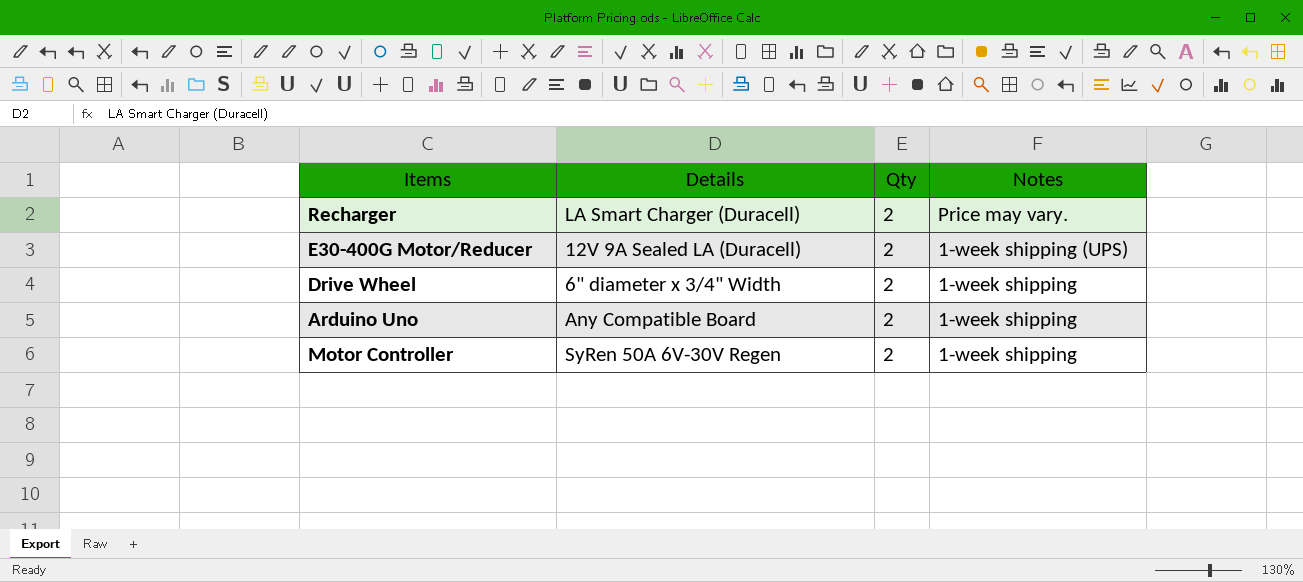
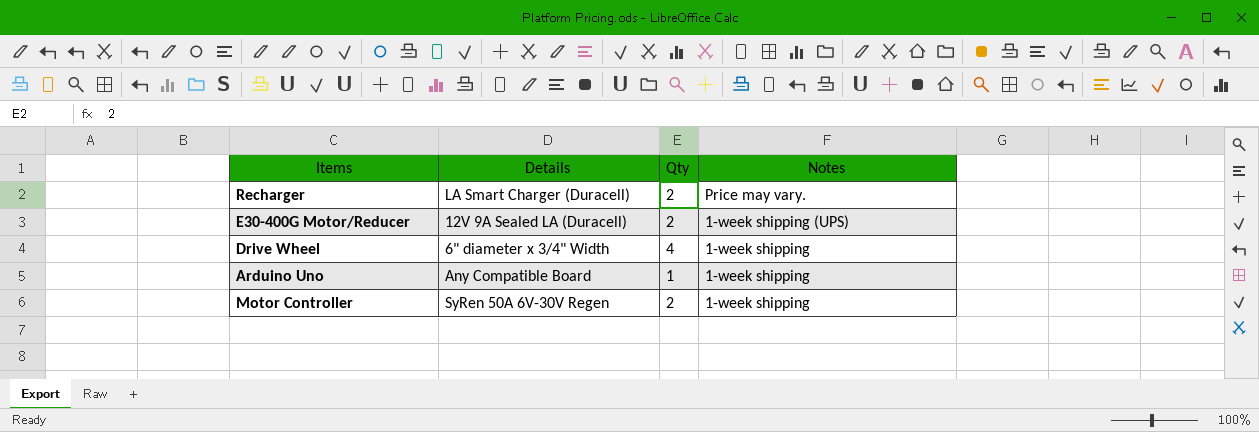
Drive Wheel | Qty: 2 -> 4
Arduino Uno | Qty: 2 -> 1

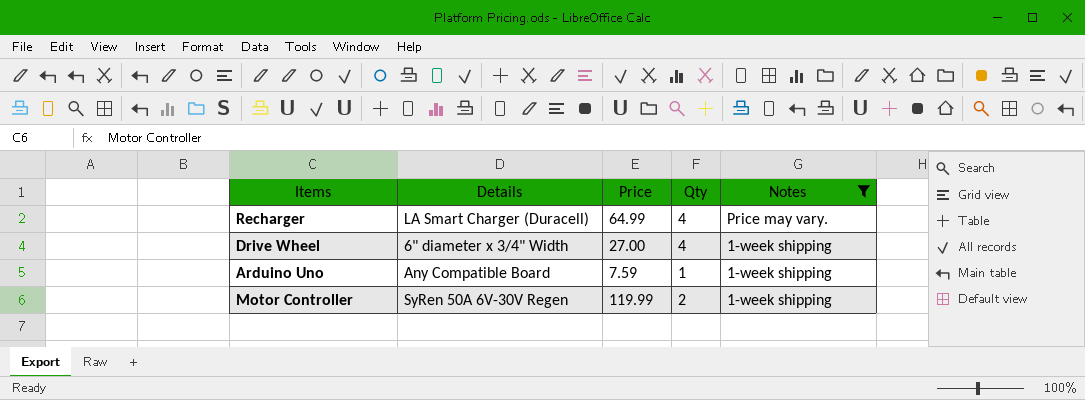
filter: none -> Notes != 1-week shipping (UPS)
column Price | position: none -> 3
Recharger | Qty: 2 -> 4

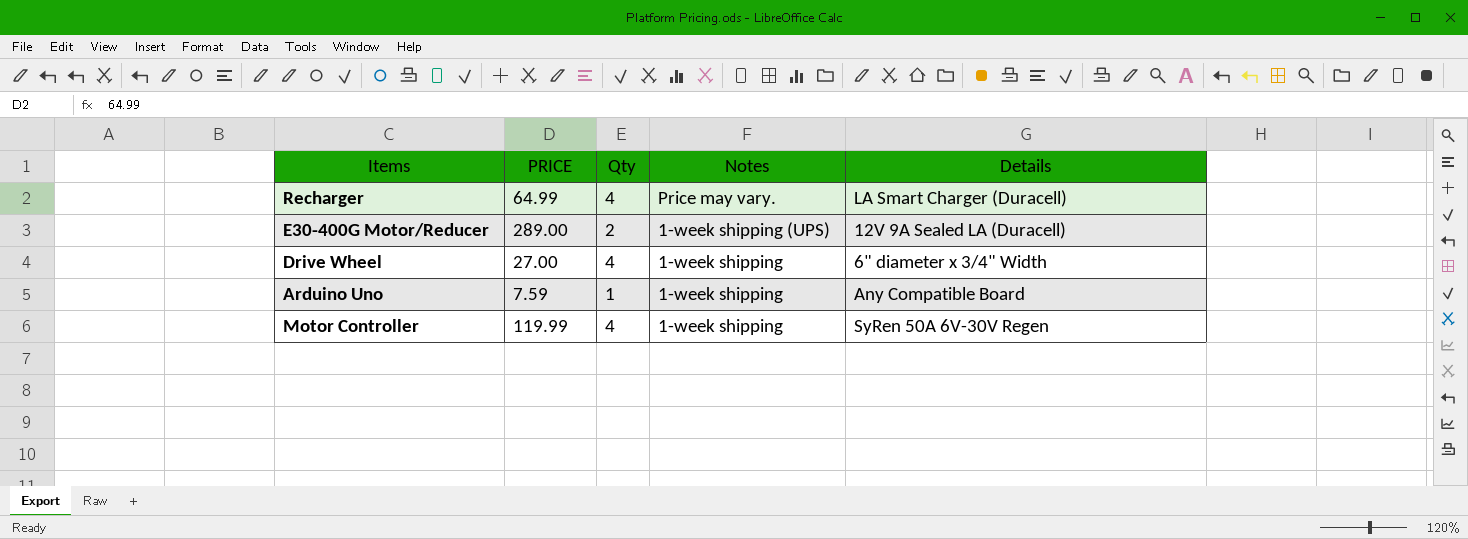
filter: Notes != 1-week shipping (UPS) -> none
column name: Price -> PRICE
column Details | position: 2 -> 5
Motor Controller | Qty: 2 -> 4

